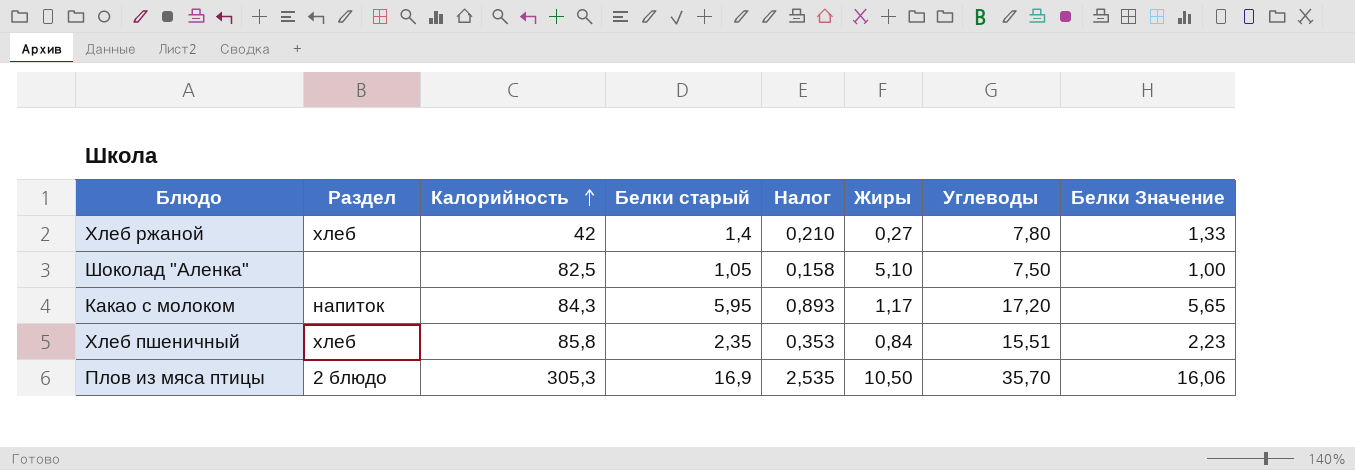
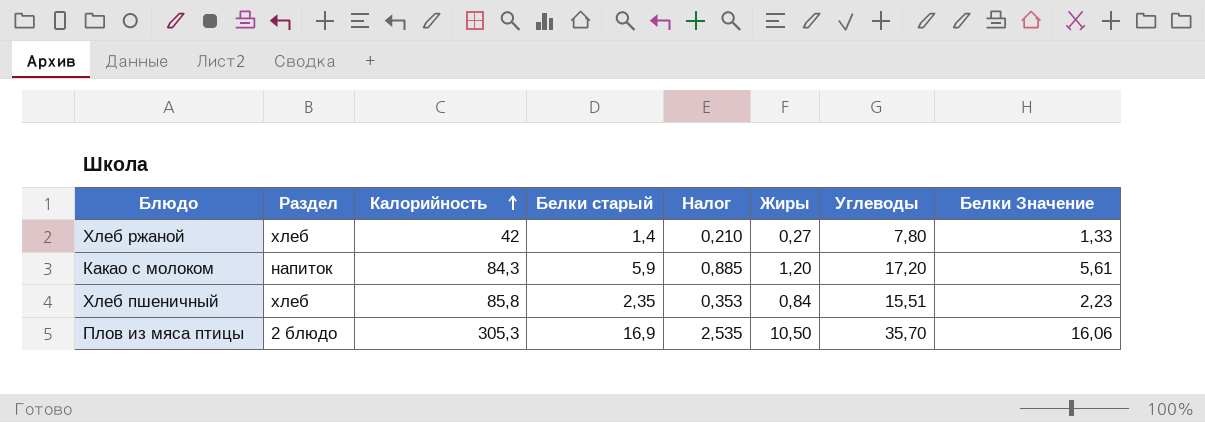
row Шоколад "Аленка": none | 82,5 | 1,05 | 0,158 | 5,10 | 7,50 | 1,00 -> none
Какао с молоком | Белки старый: 5,95 -> 5,9
Какао с молоком | Налог: 0,893 -> 0,885
Какао с молоком | Жиры: 1,17 -> 1,20
Какао с молоком | Белки Значение: 5,65 -> 5,61

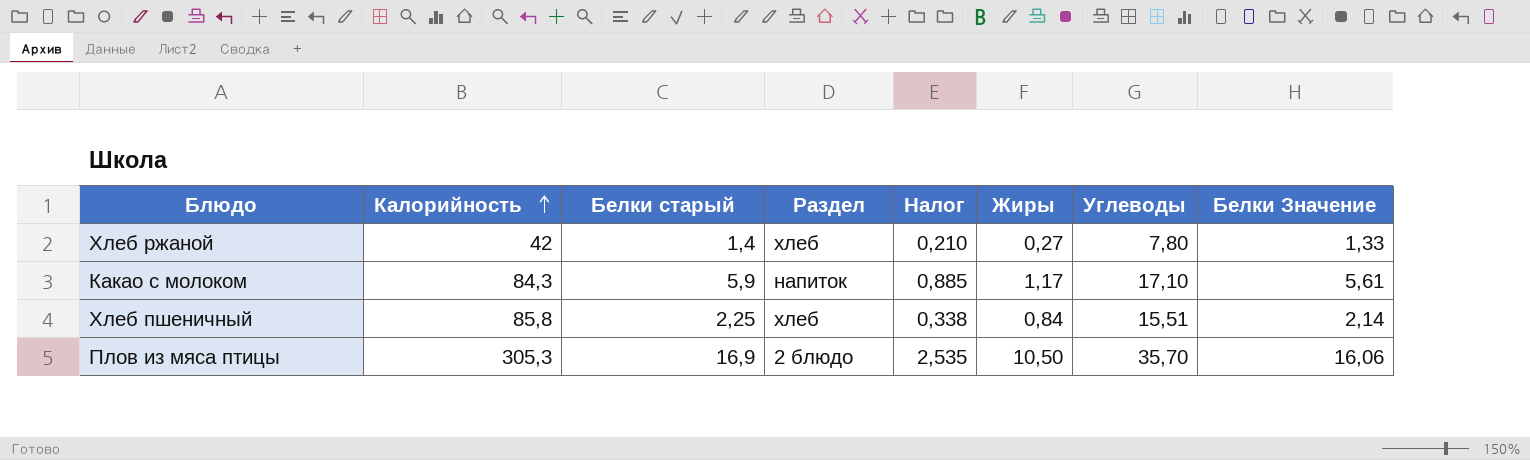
column Раздел | position: 2 -> 4
Какао с молоком | Жиры: 1,20 -> 1,17
Какао с молоком | Углеводы: 17,20 -> 17,10
Хлеб пшеничный | Белки старый: 2,35 -> 2,25
Хлеб пшеничный | Налог: 0,353 -> 0,338
Хлеб пшеничный | Белки Значение: 2,23 -> 2,14

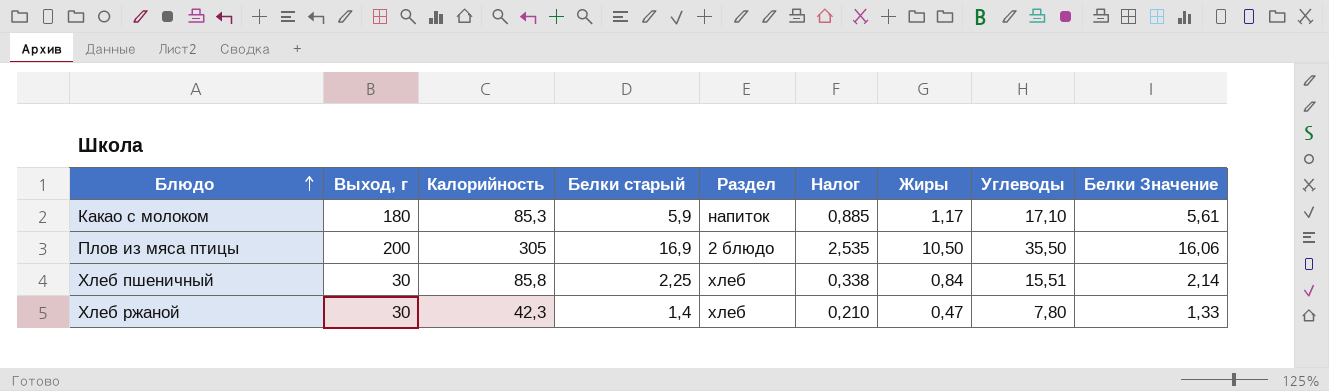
row order: Калорийность ascending -> Блюдо ascending
column Выход, г | position: none -> 2
Какао с молоком | Калорийность: 84,3 -> 85,3
Плов из мяса птицы | Калорийность: 305,3 -> 305
Плов из мяса птицы | Углеводы: 35,70 -> 35,50
Хлеб ржаной | Калорийность: 42 -> 42,3
Хлеб ржаной | Жиры: 0,27 -> 0,47

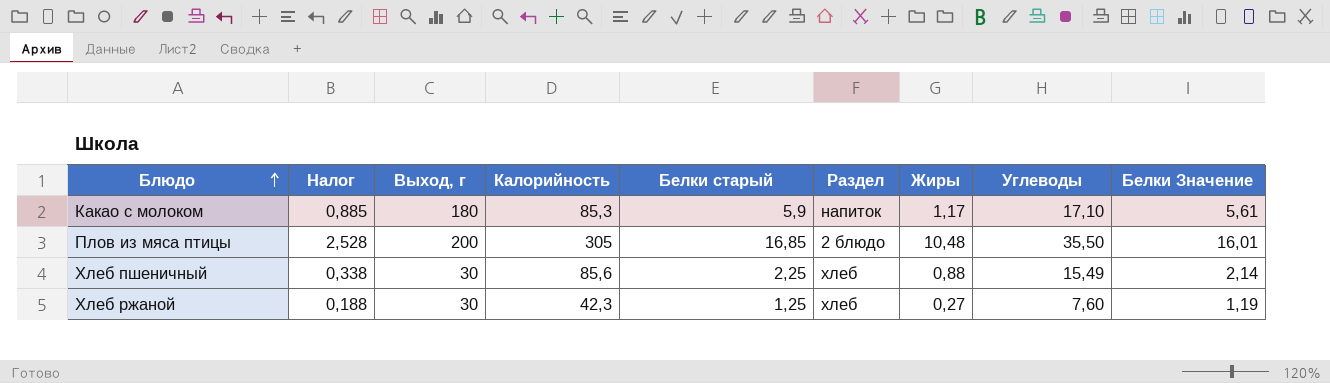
column Налог | position: 6 -> 2
Плов из мяса птицы | Налог: 2,535 -> 2,528
Плов из мяса птицы | Белки старый: 16,9 -> 16,85
Плов из мяса птицы | Жиры: 10,50 -> 10,48
Плов из мяса птицы | Белки Значение: 16,06 -> 16,01
Хлеб пшеничный | Калорийность: 85,8 -> 85,6
Хлеб пшеничный | Жиры: 0,84 -> 0,88
Хлеб пшеничный | Углеводы: 15,51 -> 15,49
Хлеб ржаной | Налог: 0,210 -> 0,188
Хлеб ржаной | Белки старый: 1,4 -> 1,25
Хлеб ржаной | Жиры: 0,47 -> 0,27
Хлеб ржаной | Углеводы: 7,80 -> 7,60
Хлеб ржаной | Белки Значение: 1,33 -> 1,19

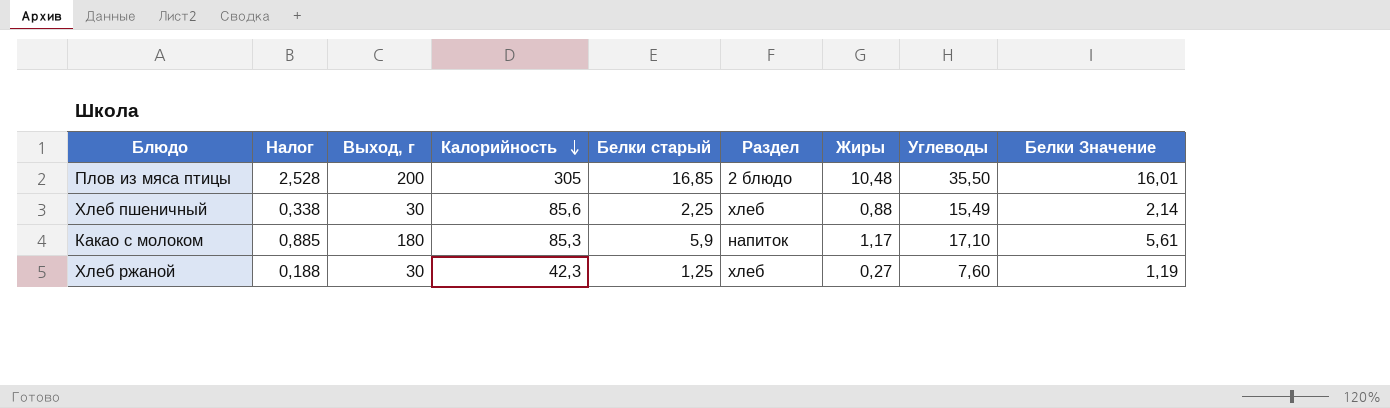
row order: Блюдо ascending -> Калорийность descending

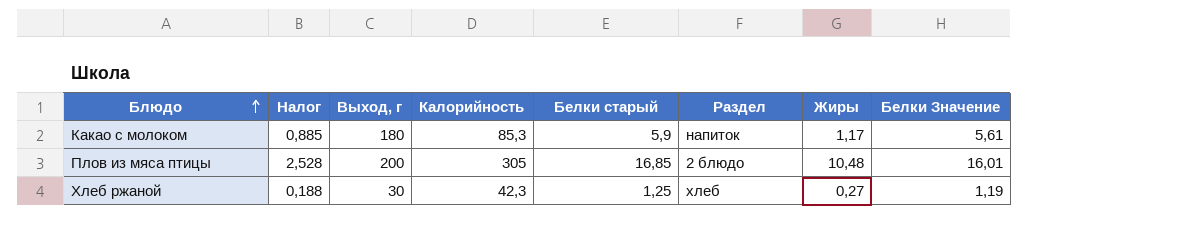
row order: Калорийность descending -> Блюдо ascending
column Углеводы | position: 8 -> none
row Хлеб пшеничный: 0,338 | 30 | 85,6 | 2,25 | хлеб | 0,88 | 15,49 | 2,14 -> none

